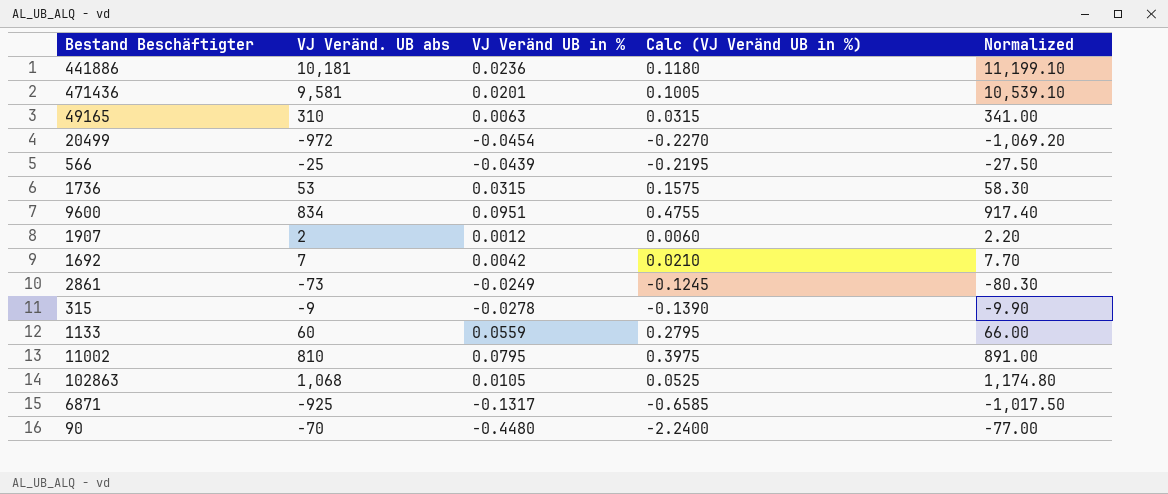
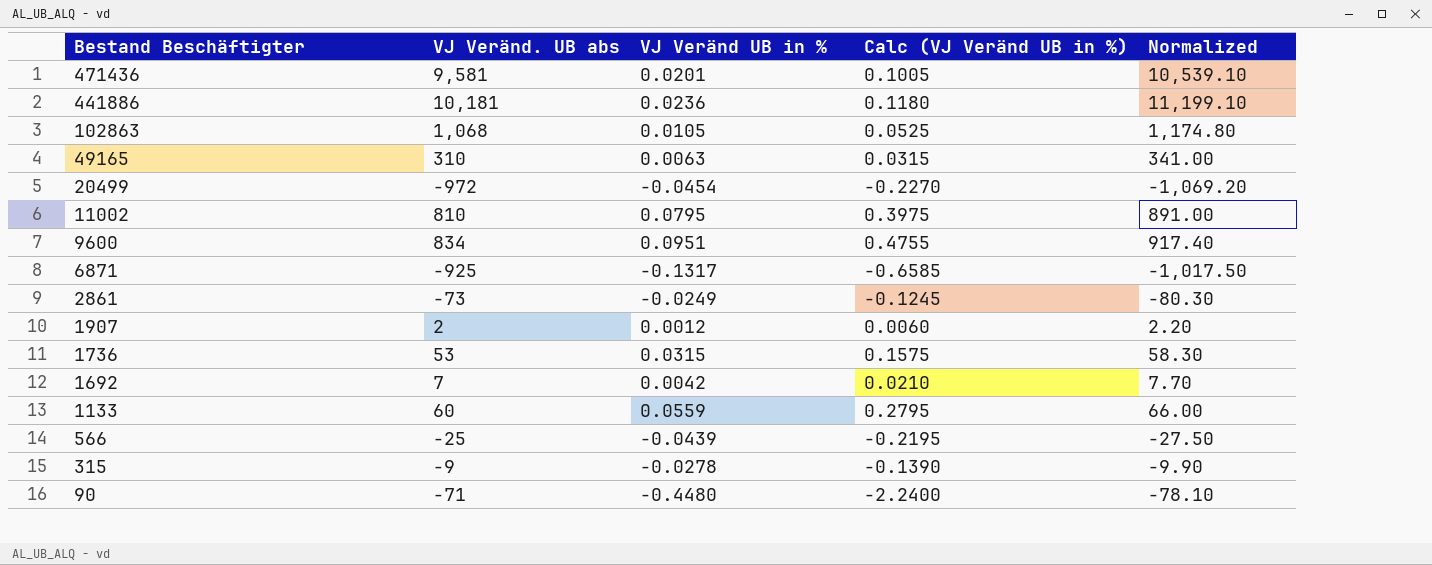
row order: none -> Bestand Beschäftigter descending
90 | VJ Veränd. UB abs: -70 -> -71
90 | Normalized: -77.00 -> -78.10

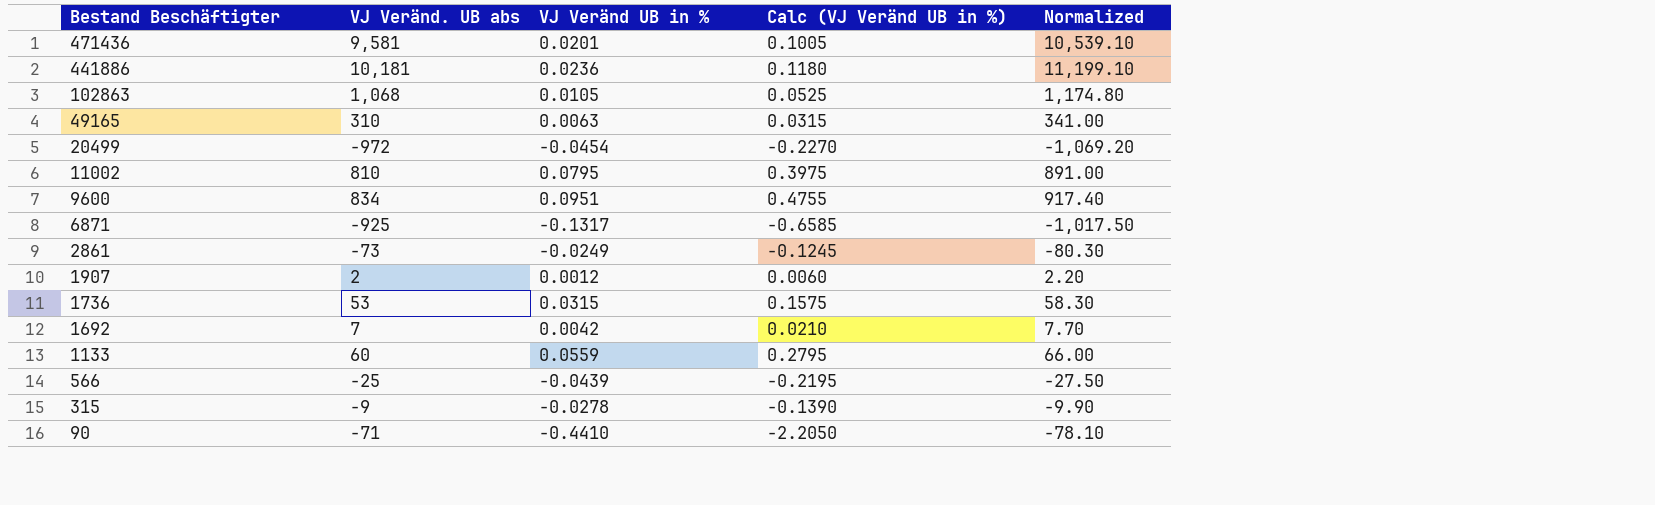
90 | VJ Veränd UB in %: -0.4480 -> -0.4410
90 | Calc (VJ Veränd UB in %): -2.2400 -> -2.2050

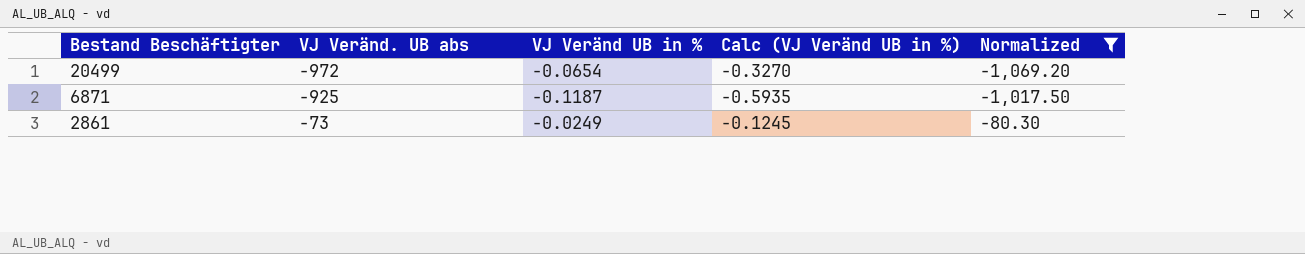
filter: none -> Normalized <= -80.30
20499 | VJ Veränd UB in %: -0.0454 -> -0.0654
20499 | Calc (VJ Veränd UB in %): -0.2270 -> -0.3270
6871 | VJ Veränd UB in %: -0.1317 -> -0.1187
6871 | Calc (VJ Veränd UB in %): -0.6585 -> -0.5935

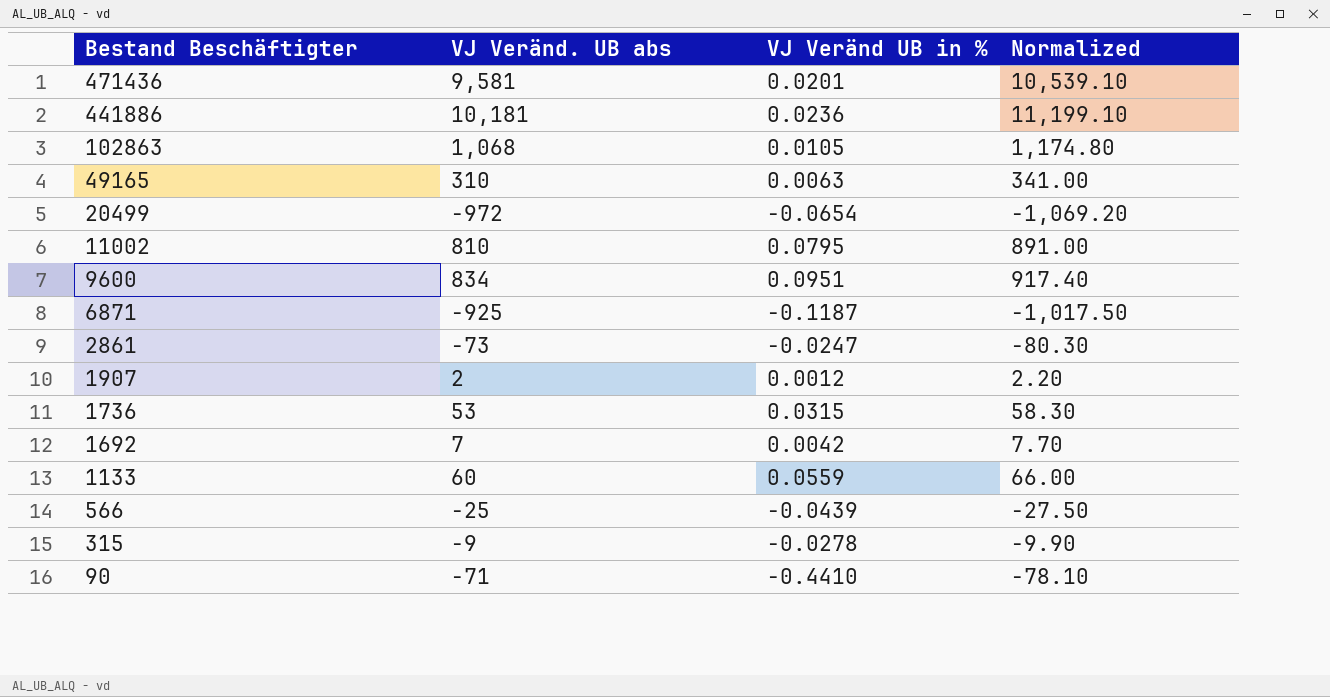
filter: Normalized <= -80.30 -> none
column Calc (VJ Veränd UB in %) | formula: [VJ Veränd UB in %] * 5 -> none
2861 | VJ Veränd UB in %: -0.0249 -> -0.0247

